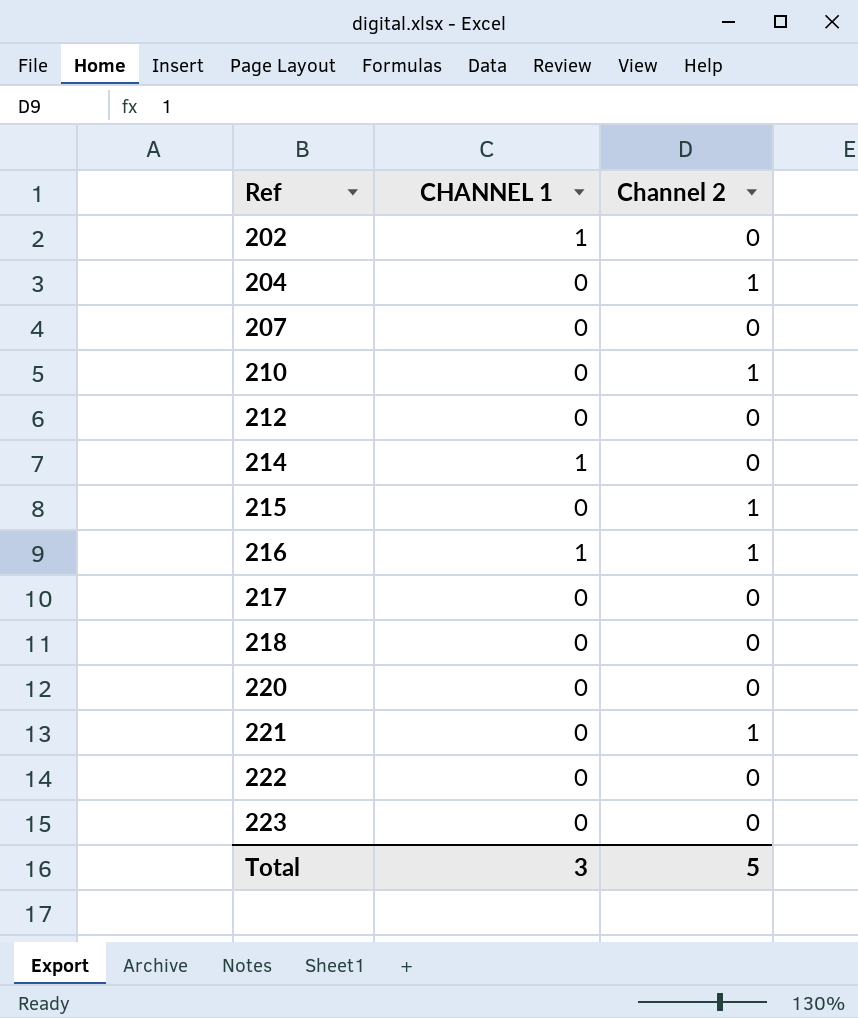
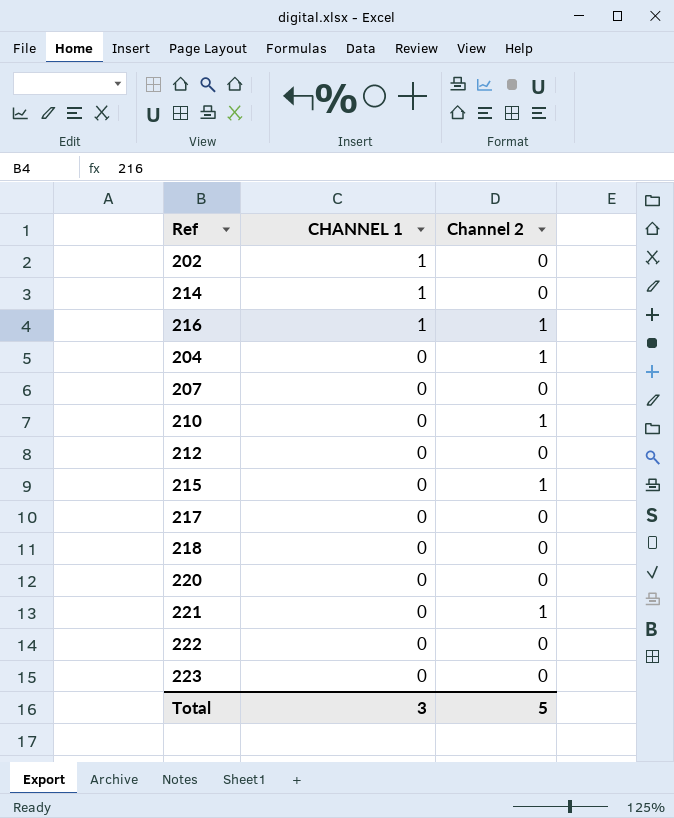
row order: Ref ascending -> CHANNEL 1 descending

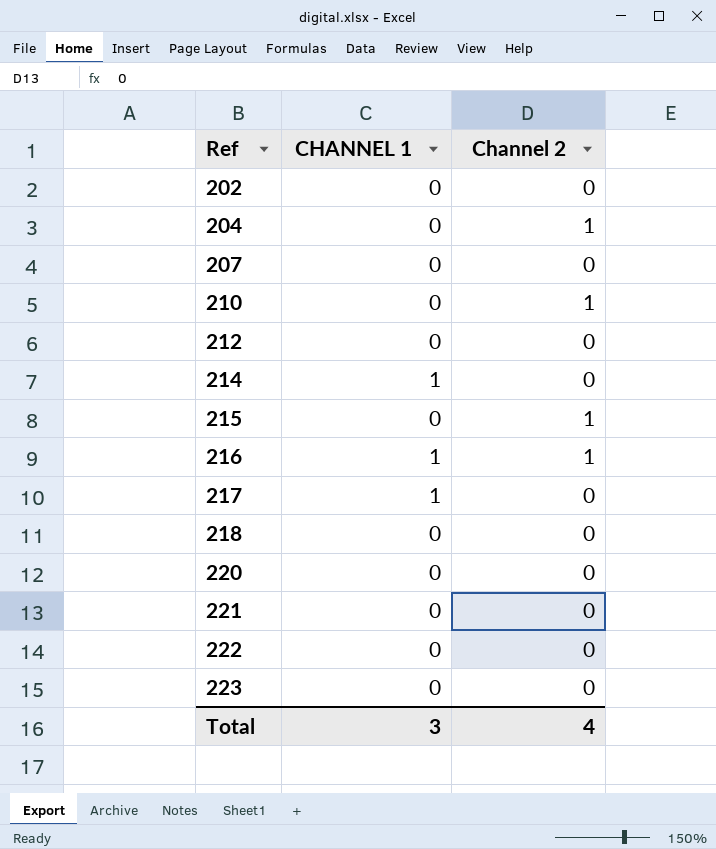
row order: CHANNEL 1 descending -> Ref ascending
202 | CHANNEL 1: 1 -> 0
217 | CHANNEL 1: 0 -> 1
221 | Channel 2: 1 -> 0
Total | Channel 2: 5 -> 4

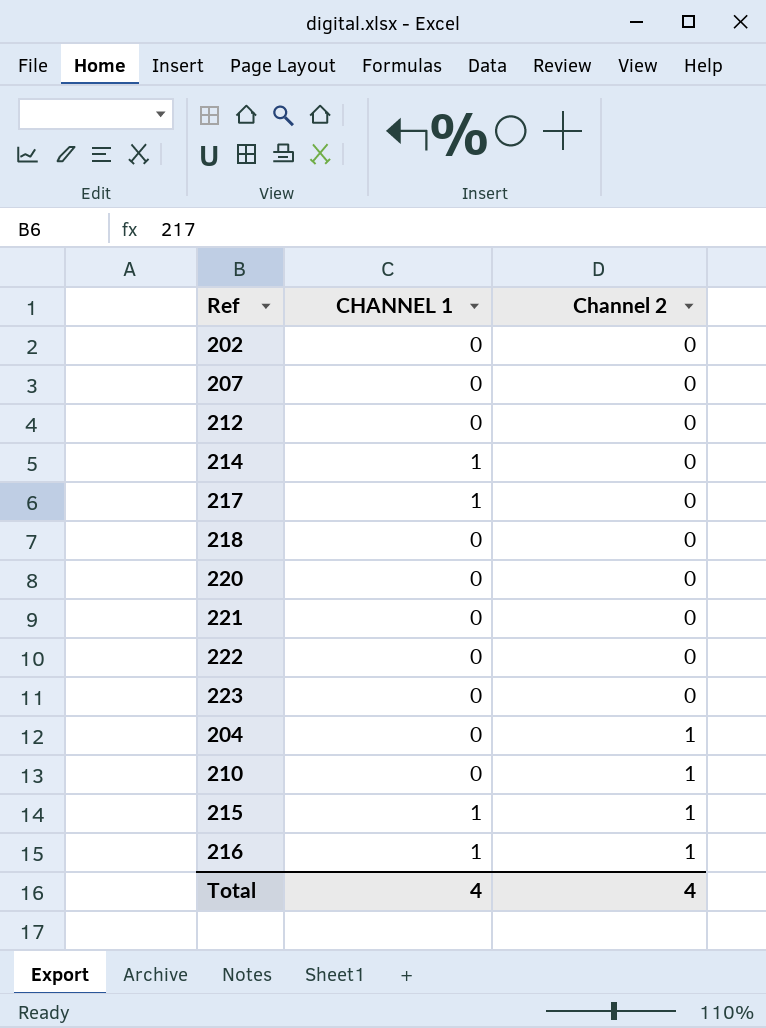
row order: Ref ascending -> Channel 2 ascending
215 | CHANNEL 1: 0 -> 1
Total | CHANNEL 1: 3 -> 4

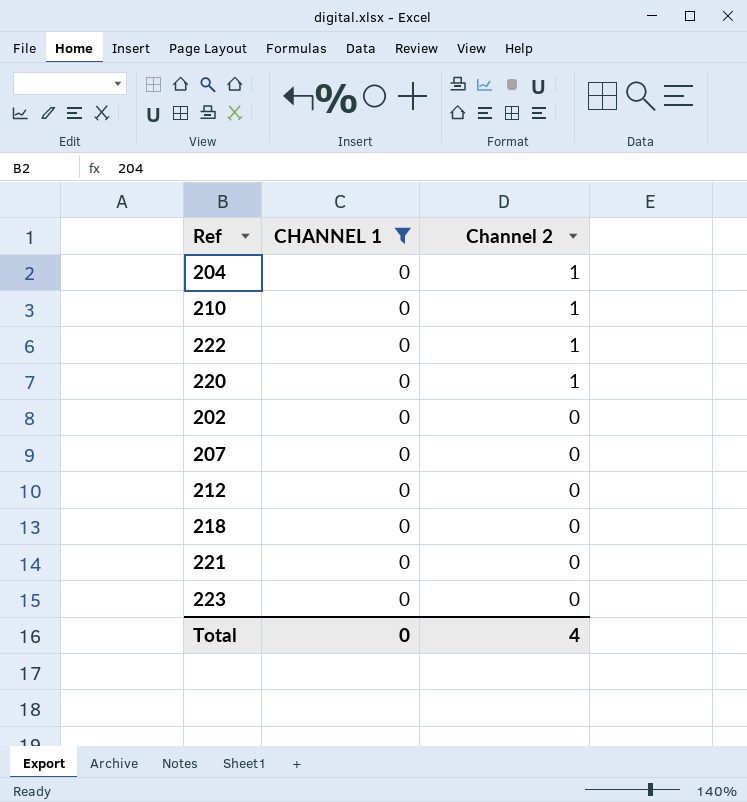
filter: none -> CHANNEL 1 = 0
row order: Channel 2 ascending -> Channel 2 descending
222 | Channel 2: 0 -> 1
220 | Channel 2: 0 -> 1
Total | CHANNEL 1: 4 -> 0

